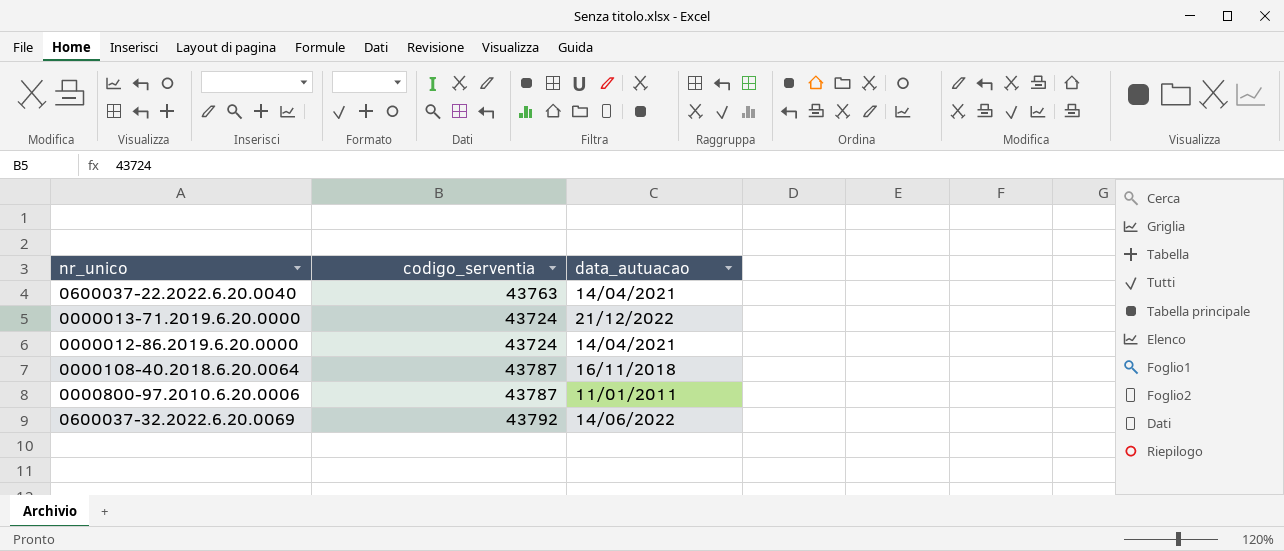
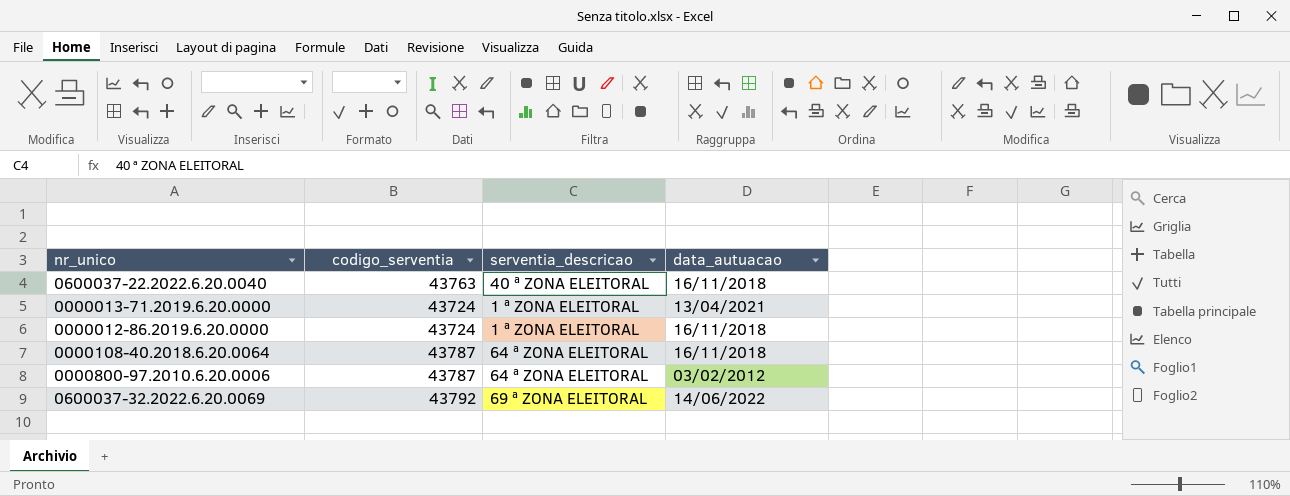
column serventia_descricao | position: none -> 3
0600037-22.2022.6.20.0040 | data_autuacao: 14/04/2021 -> 16/11/2018
0000013-71.2019.6.20.0000 | data_autuacao: 21/12/2022 -> 13/04/2021
0000012-86.2019.6.20.0000 | data_autuacao: 14/04/2021 -> 16/11/2018
0000800-97.2010.6.20.0006 | data_autuacao: 11/01/2011 -> 03/02/2012

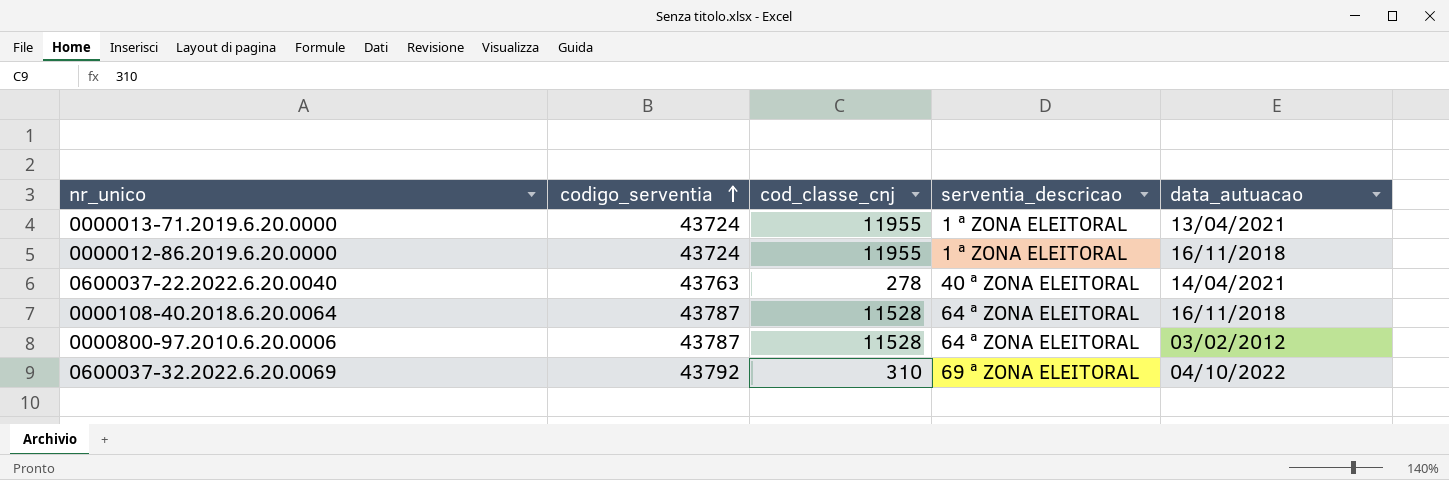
row order: none -> codigo_serventia ascending
column cod_classe_cnj | position: none -> 3
0600037-22.2022.6.20.0040 | data_autuacao: 16/11/2018 -> 14/04/2021
0600037-32.2022.6.20.0069 | data_autuacao: 14/06/2022 -> 04/10/2022

